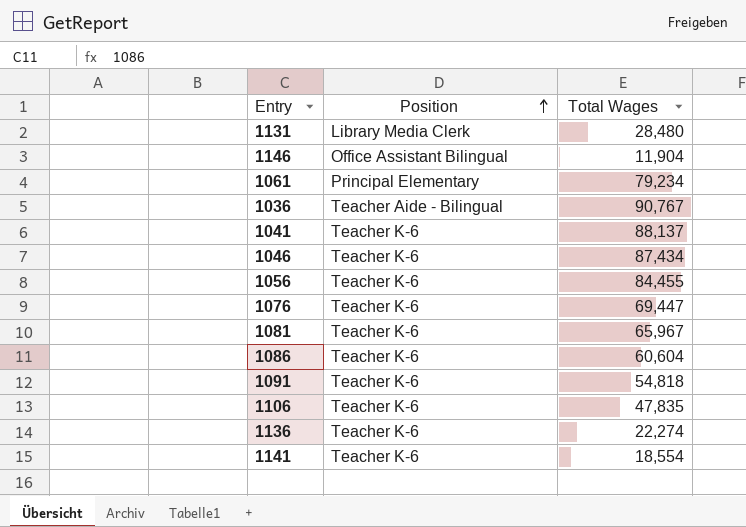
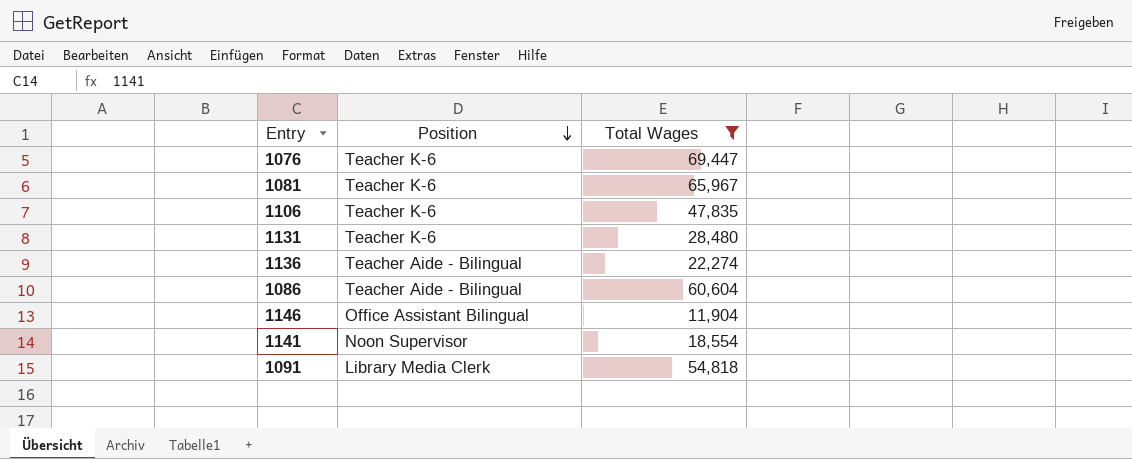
filter: none -> Total Wages <= 69,447
row order: Position ascending -> Position descending
1131 | Position: Library Media Clerk -> Teacher K-6
1136 | Position: Teacher K-6 -> Teacher Aide - Bilingual
1086 | Position: Teacher K-6 -> Teacher Aide - Bilingual
1141 | Position: Teacher K-6 -> Noon Supervisor
1091 | Position: Teacher K-6 -> Library Media Clerk

